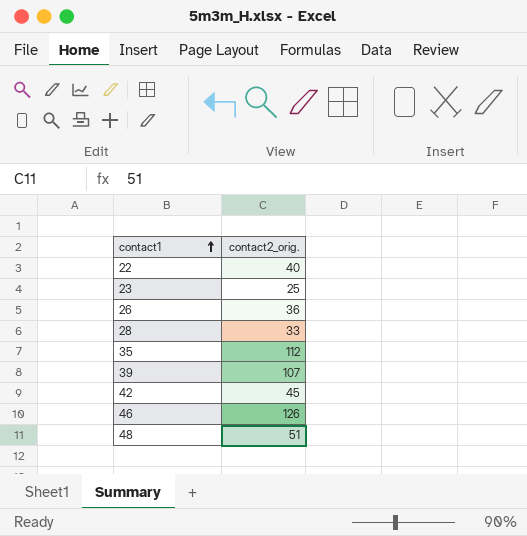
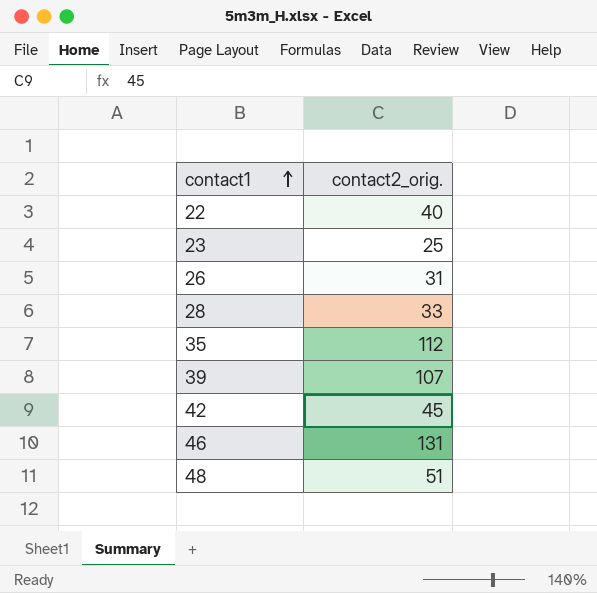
26 | contact2_orig.: 36 -> 31
46 | contact2_orig.: 126 -> 131

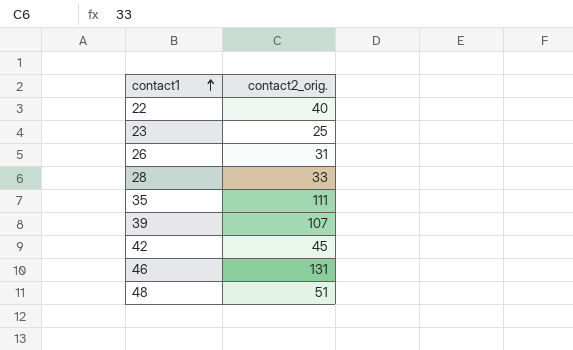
35 | contact2_orig.: 112 -> 111

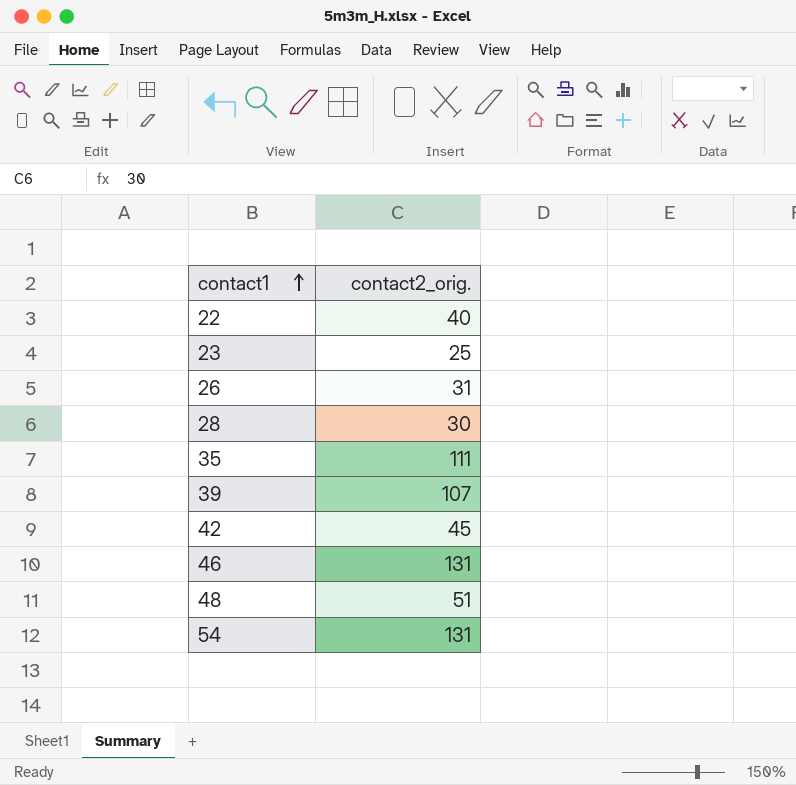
28 | contact2_orig.: 33 -> 30
row 54: none -> 131

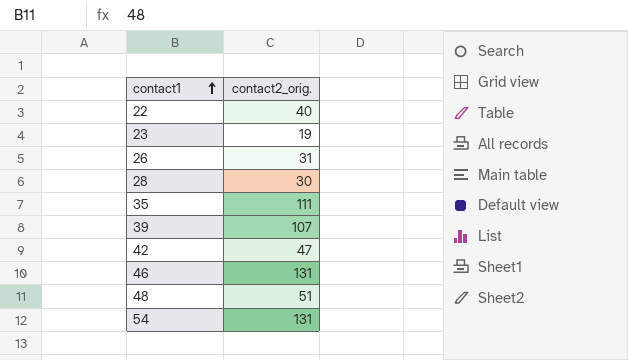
23 | contact2_orig.: 25 -> 19
42 | contact2_orig.: 45 -> 47

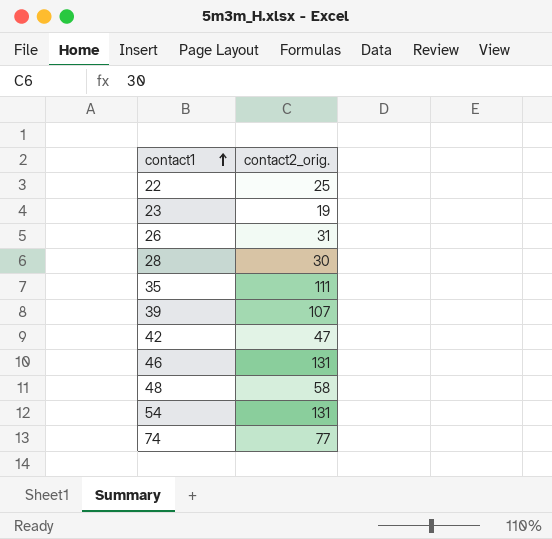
22 | contact2_orig.: 40 -> 25
48 | contact2_orig.: 51 -> 58
row 74: none -> 77

